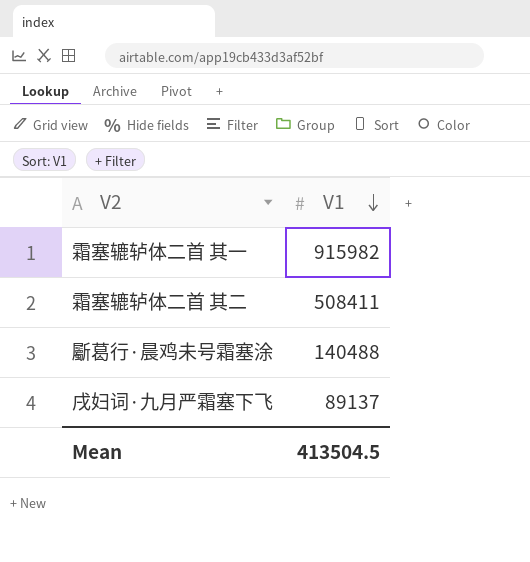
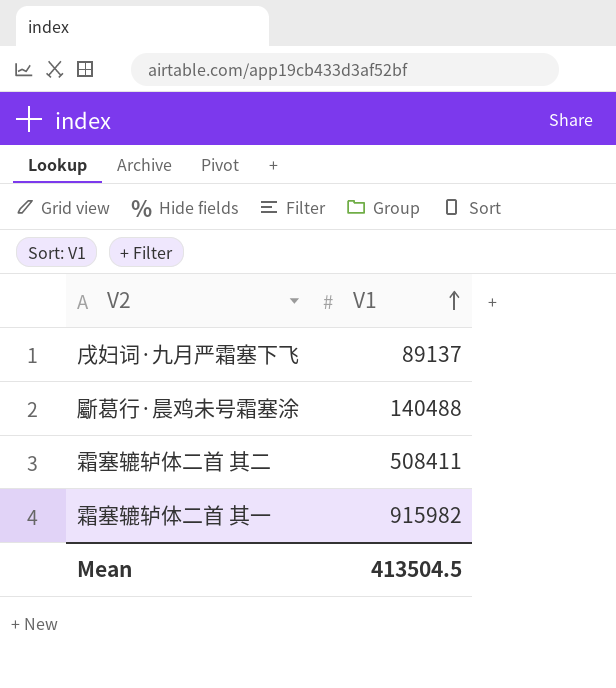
row order: V1 descending -> V1 ascending

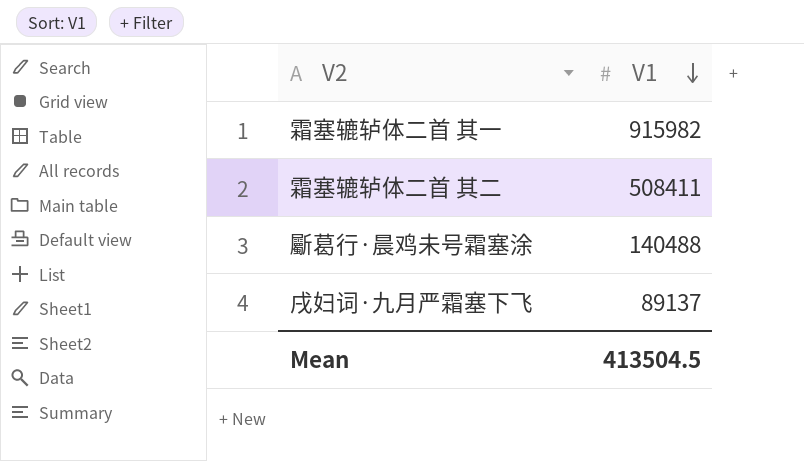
row order: V1 ascending -> V1 descending

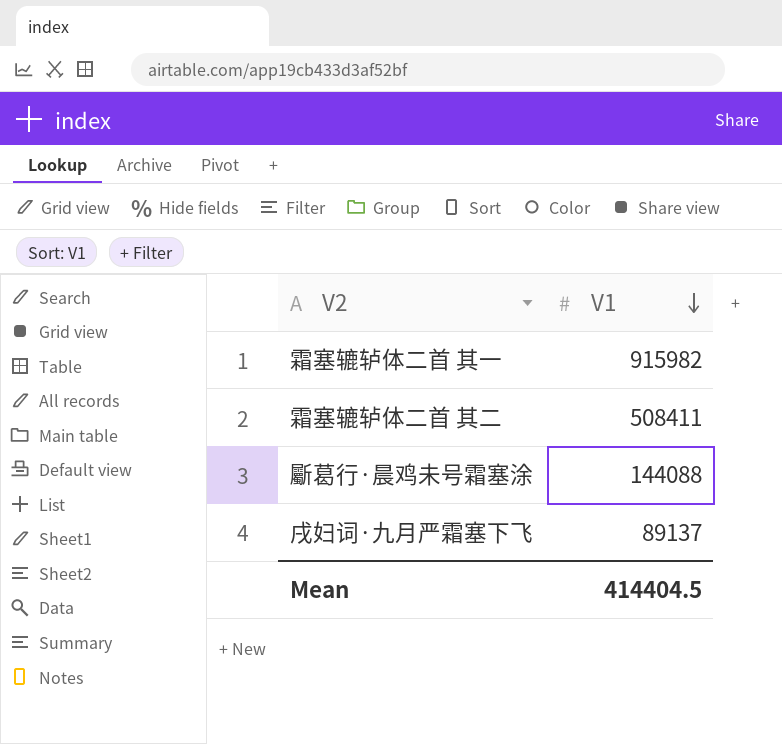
斸葛行·晨鸡未号霜塞涂 | V1: 140488 -> 144088
Mean | V1: 413504.5 -> 414404.5

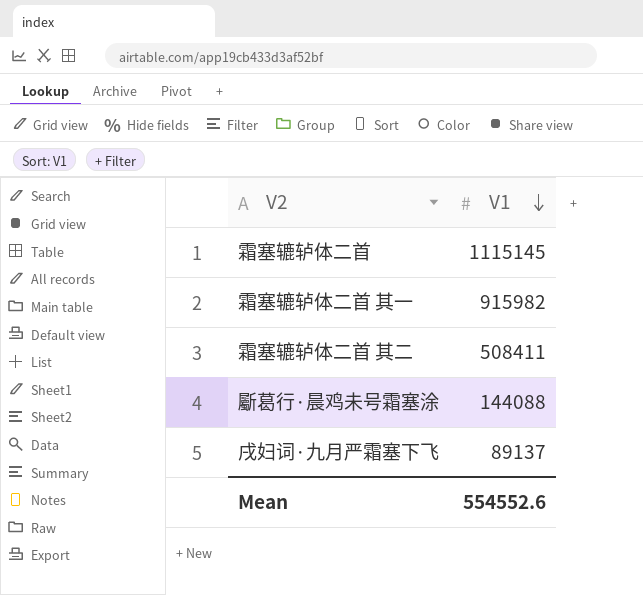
row 霜塞辘轳体二首: none -> 1115145
Mean | V1: 414404.5 -> 554552.6

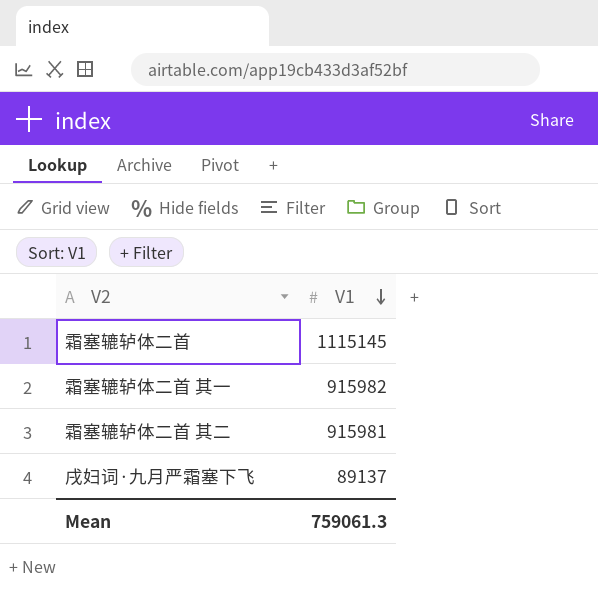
row 斸葛行·晨鸡未号霜塞涂: 144088 -> none
霜塞辘轳体二首 其二 | V1: 508411 -> 915981
Mean | V1: 554552.6 -> 759061.3

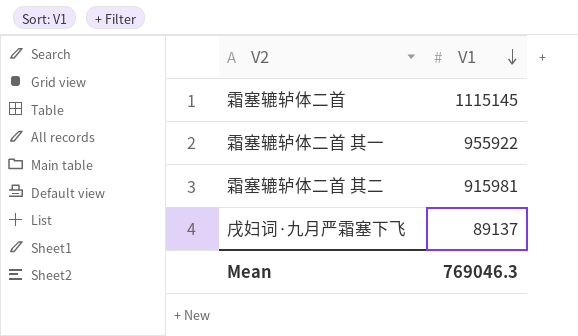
霜塞辘轳体二首 其一 | V1: 915982 -> 955922
Mean | V1: 759061.3 -> 769046.3

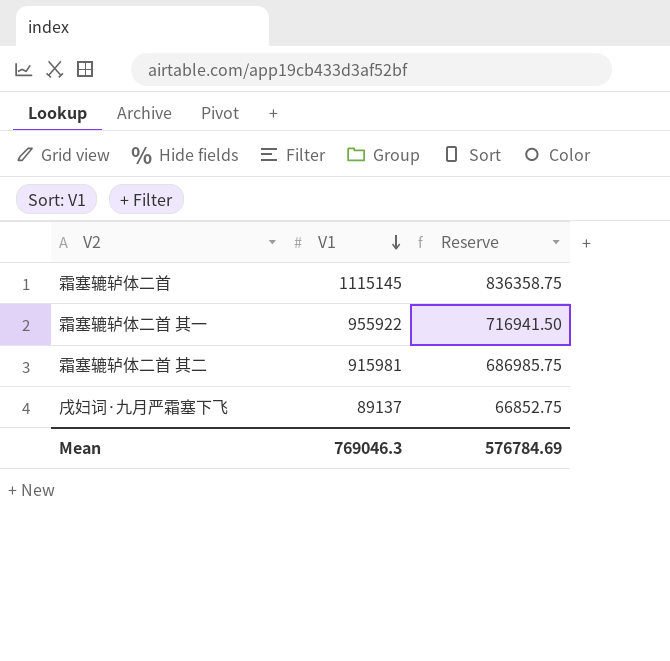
column Reserve | formula: none -> [V1] * 0.75

